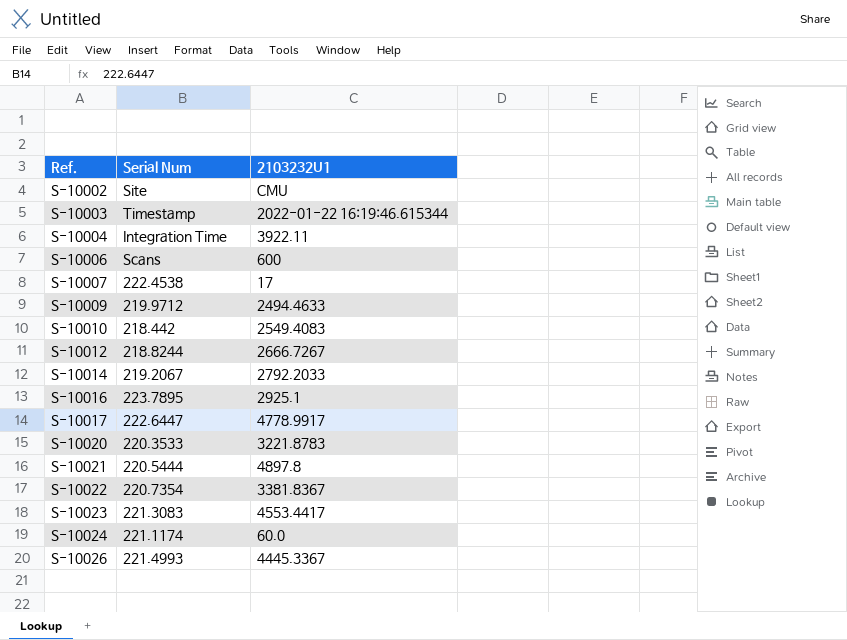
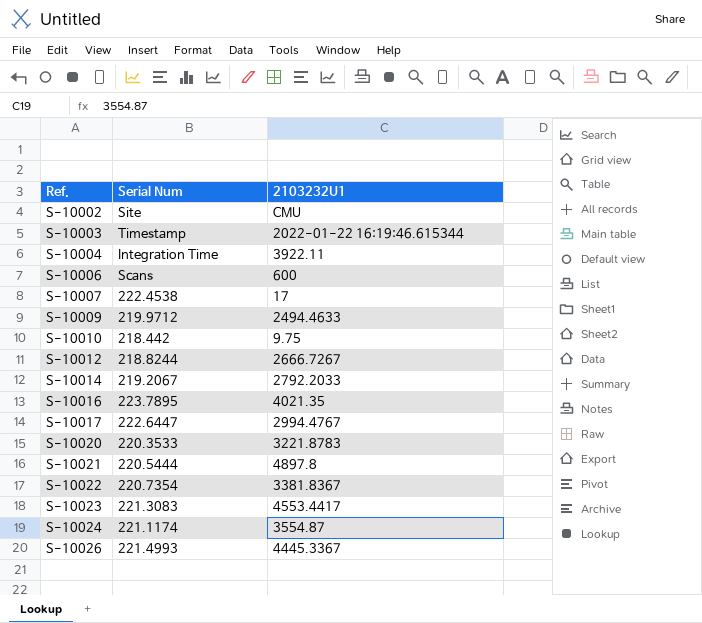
S-10010 | 2103232U1: 2549.4083 -> 9.75
S-10016 | 2103232U1: 2925.1 -> 4021.35
S-10017 | 2103232U1: 4778.9917 -> 2994.4767
S-10024 | 2103232U1: 60.0 -> 3554.87

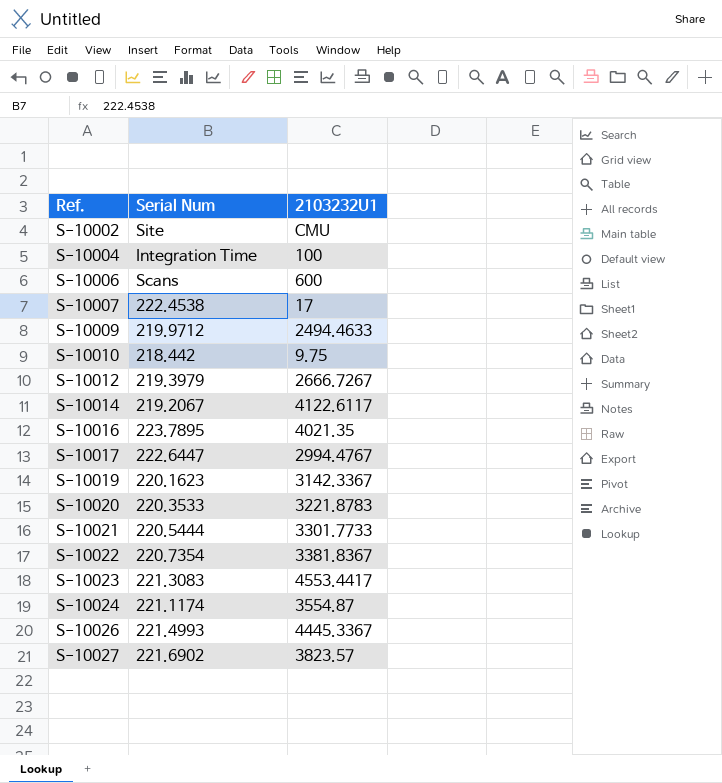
row S-10003: Timestamp | 2022-01-22 16:19:46.615344 -> none
S-10004 | 2103232U1: 3922.11 -> 100
S-10012 | Serial Num: 218.8244 -> 219.3979
S-10014 | 2103232U1: 2792.2033 -> 4122.6117
row S-10019: none -> 220.1623 | 3142.3367
S-10021 | 2103232U1: 4897.8 -> 3301.7733
row S-10027: none -> 221.6902 | 3823.57

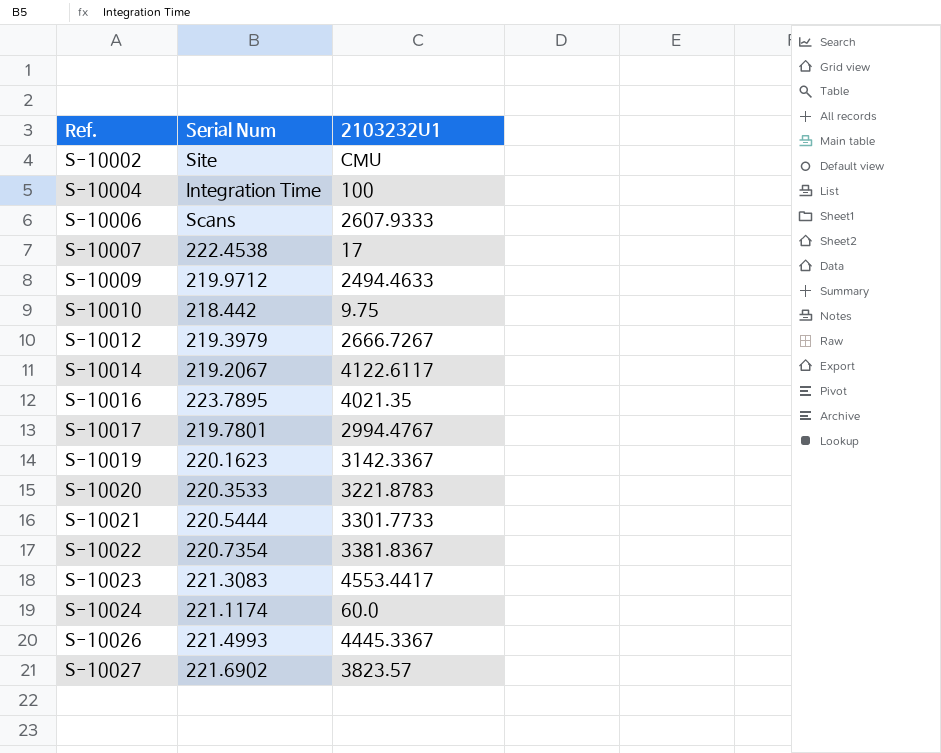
S-10006 | 2103232U1: 600 -> 2607.9333
S-10017 | Serial Num: 222.6447 -> 219.7801
S-10024 | 2103232U1: 3554.87 -> 60.0

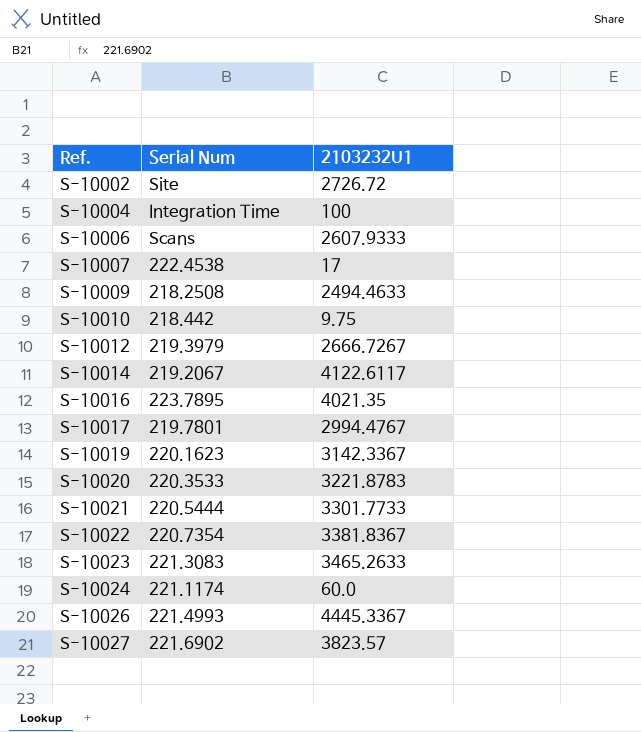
S-10002 | 2103232U1: CMU -> 2726.72
S-10009 | Serial Num: 219.9712 -> 218.2508
S-10023 | 2103232U1: 4553.4417 -> 3465.2633

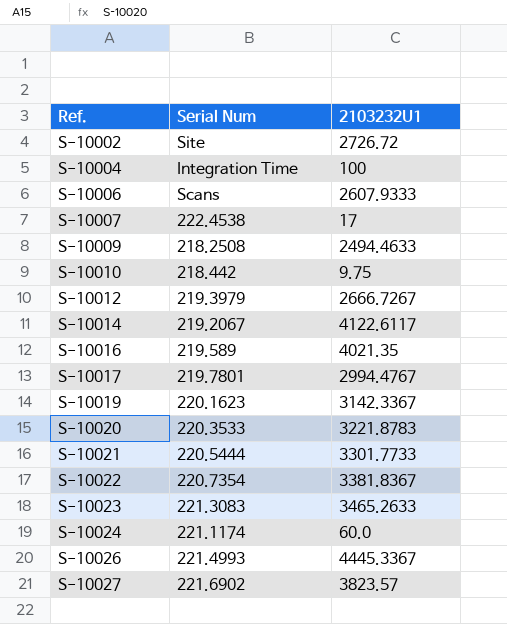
S-10016 | Serial Num: 223.7895 -> 219.589

